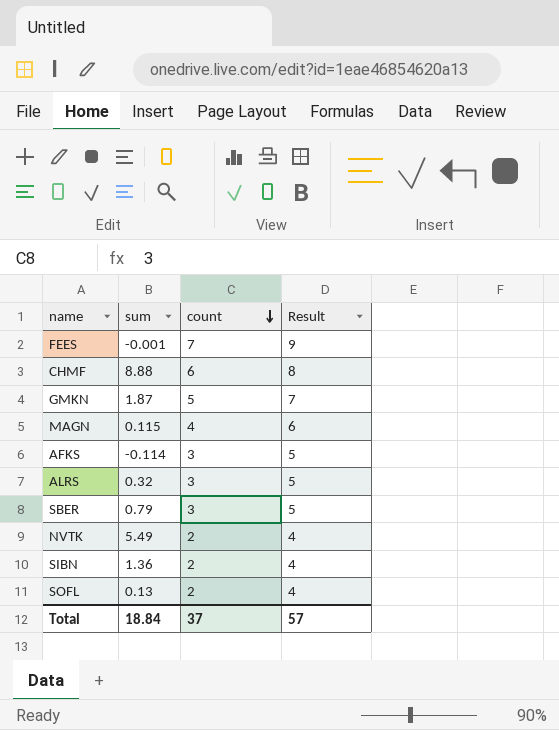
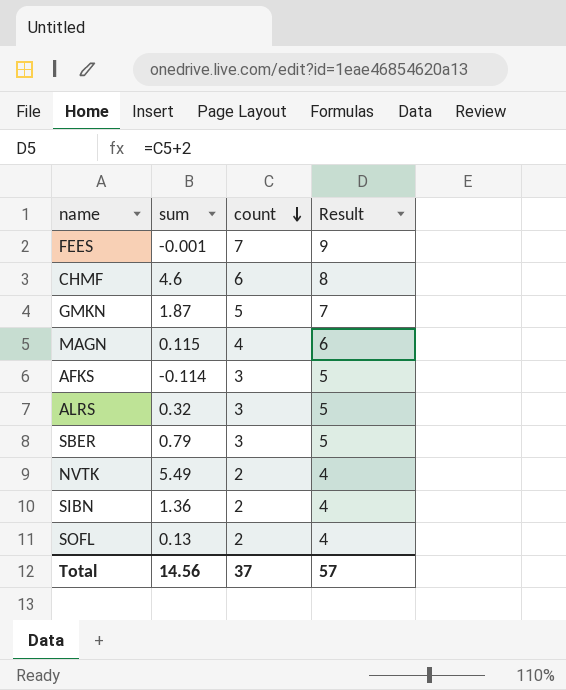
CHMF | sum: 8.88 -> 4.6
Total | sum: 18.84 -> 14.56

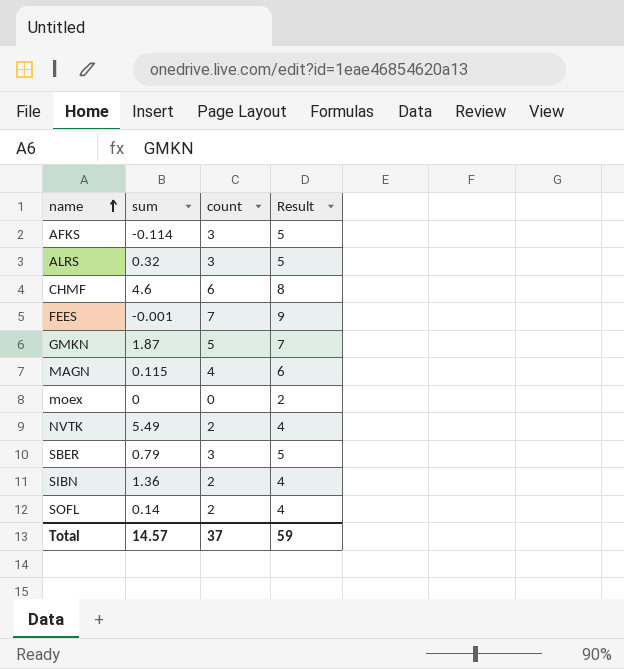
row order: count descending -> name ascending
row moex: none -> 0 | 0 | 2
SOFL | sum: 0.13 -> 0.14
Total | sum: 14.56 -> 14.57
Total | Result: 57 -> 59

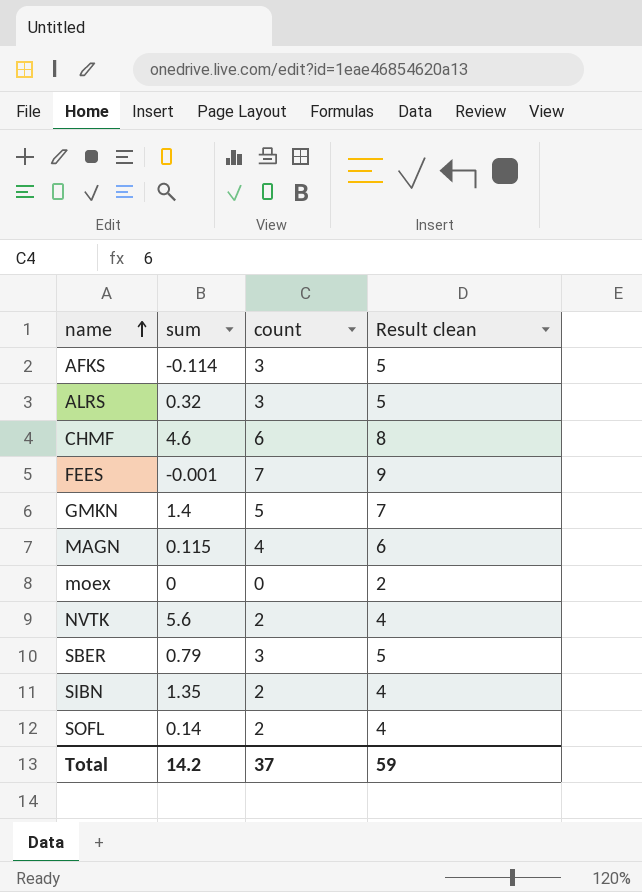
column name: Result -> Result clean
GMKN | sum: 1.87 -> 1.4
NVTK | sum: 5.49 -> 5.6
SIBN | sum: 1.36 -> 1.35
Total | sum: 14.57 -> 14.2

